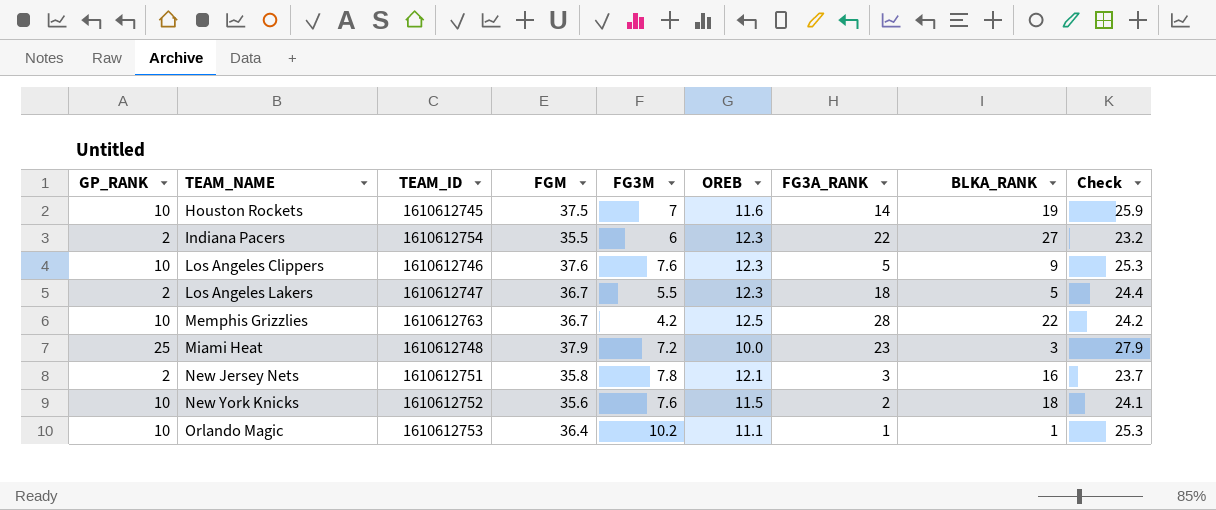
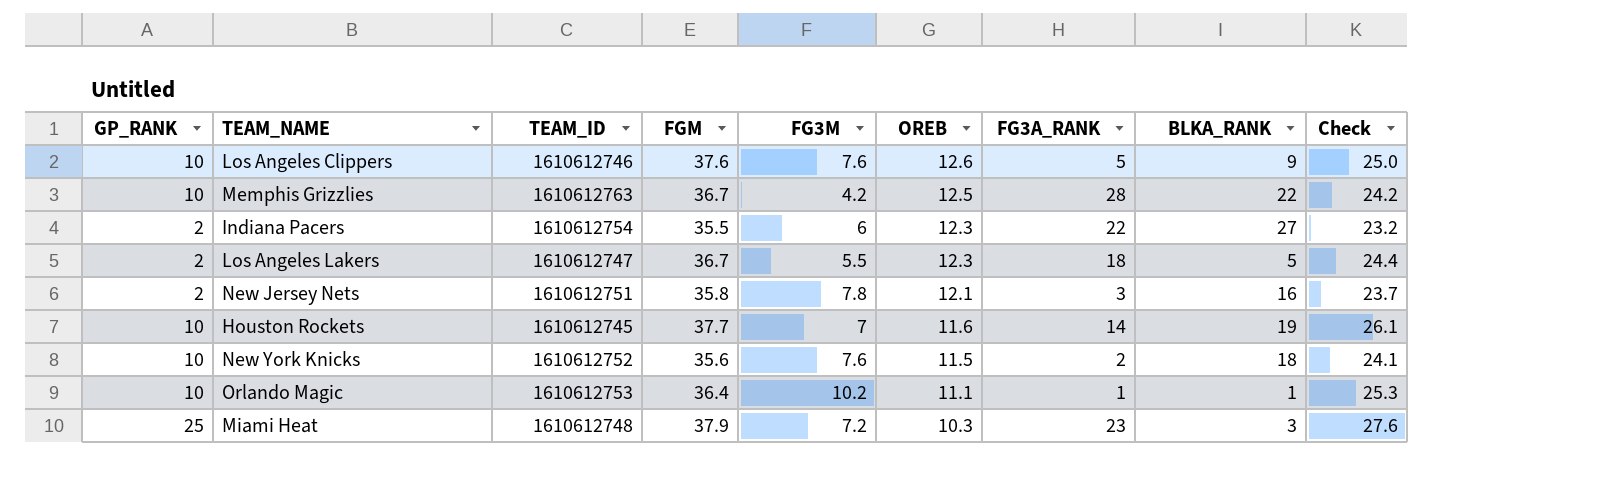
row order: TEAM_NAME ascending -> OREB descending
Los Angeles Clippers | OREB: 12.3 -> 12.6
Los Angeles Clippers | Check: 25.3 -> 25.0
Houston Rockets | FGM: 37.5 -> 37.7
Houston Rockets | Check: 25.9 -> 26.1
Miami Heat | OREB: 10.0 -> 10.3
Miami Heat | Check: 27.9 -> 27.6

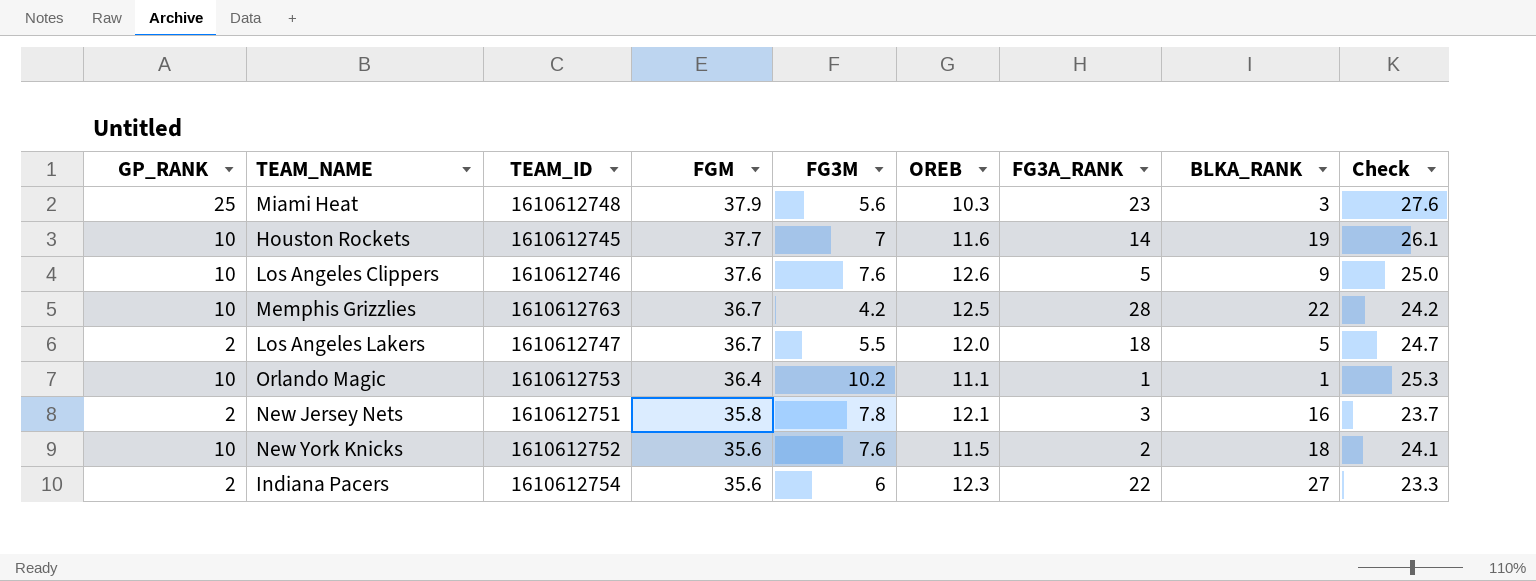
row order: OREB descending -> FGM descending
Miami Heat | FG3M: 7.2 -> 5.6
Los Angeles Lakers | OREB: 12.3 -> 12.0
Los Angeles Lakers | Check: 24.4 -> 24.7
Indiana Pacers | FGM: 35.5 -> 35.6
Indiana Pacers | Check: 23.2 -> 23.3

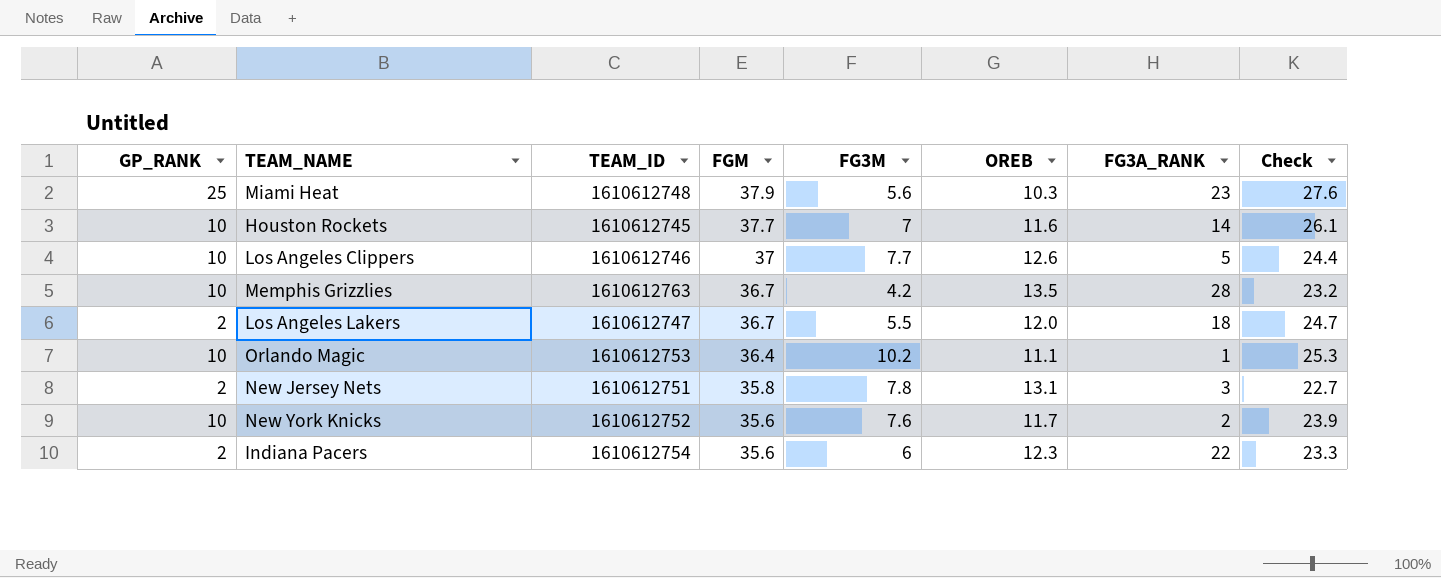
column BLKA_RANK | position: 8 -> none
Los Angeles Clippers | FGM: 37.6 -> 37
Los Angeles Clippers | FG3M: 7.6 -> 7.7
Los Angeles Clippers | Check: 25.0 -> 24.4
Memphis Grizzlies | OREB: 12.5 -> 13.5
Memphis Grizzlies | Check: 24.2 -> 23.2
New Jersey Nets | OREB: 12.1 -> 13.1
New Jersey Nets | Check: 23.7 -> 22.7
New York Knicks | OREB: 11.5 -> 11.7
New York Knicks | Check: 24.1 -> 23.9

